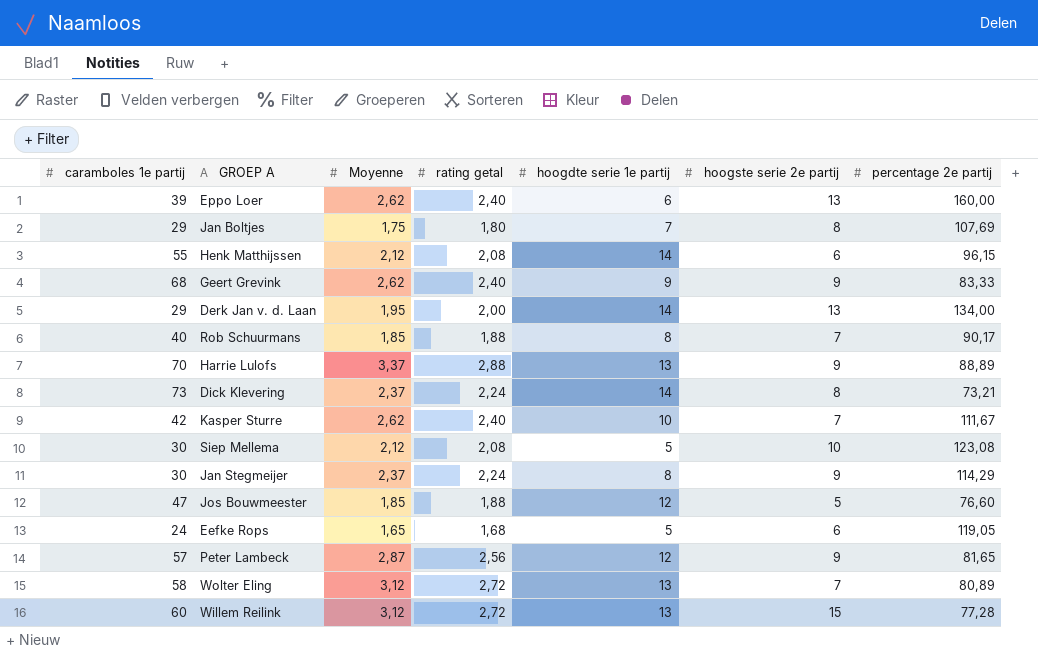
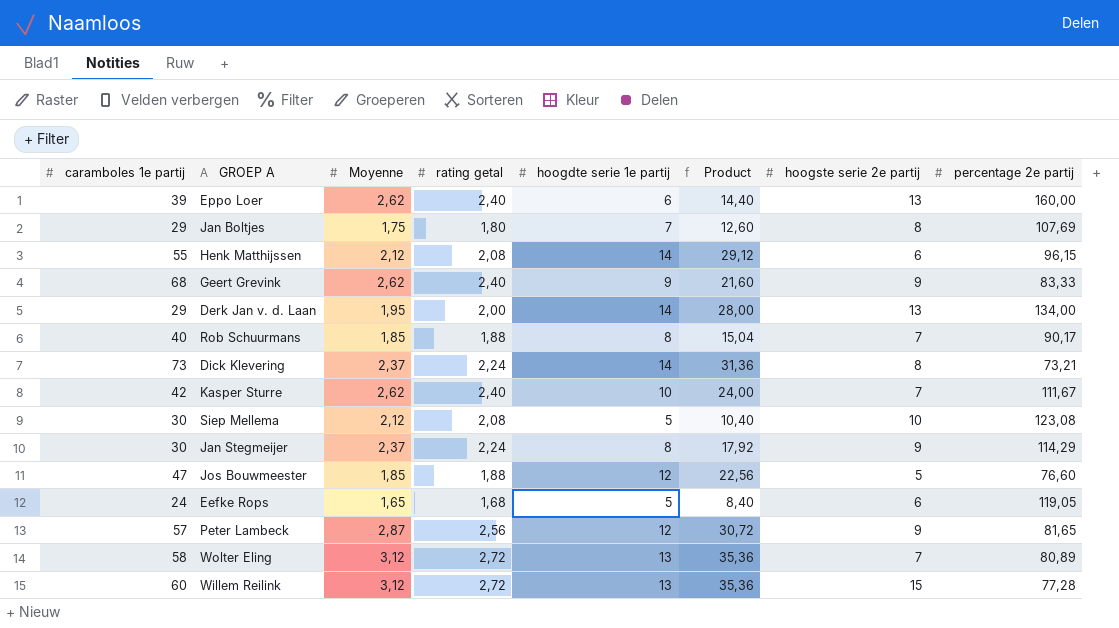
column Product | formula: none -> [rating getal] * [hoogdte serie 1e partij]
row Harrie Lulofs: 70 | 3,37 | 2,88 | 13 | 9 | 88,89 -> none

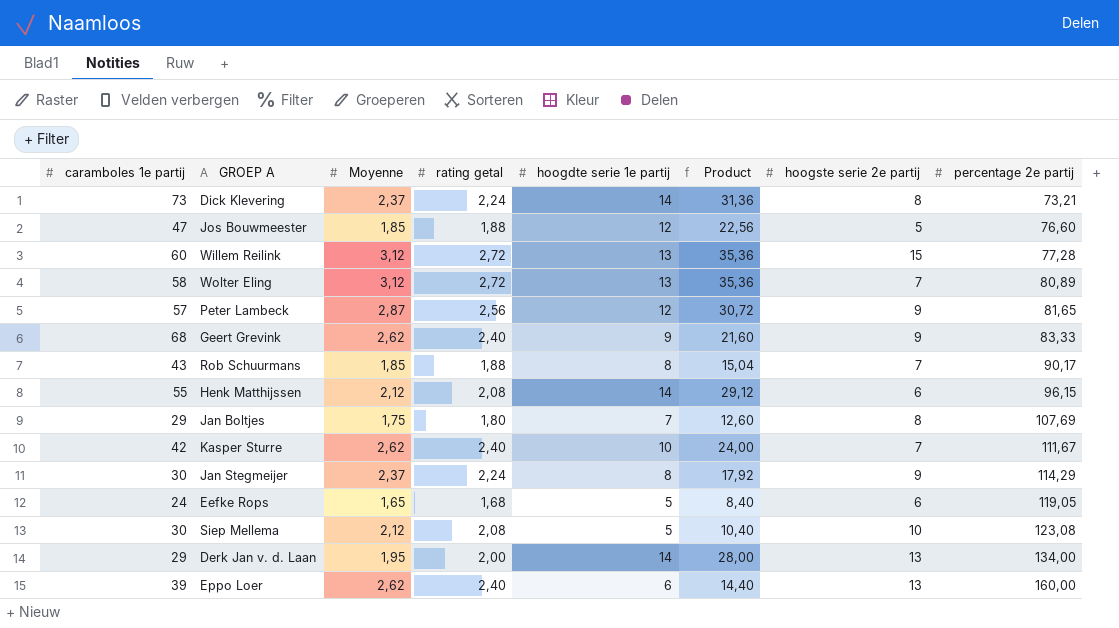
row order: none -> percentage 2e partij ascending
Rob Schuurmans | caramboles 1e partij: 40 -> 43

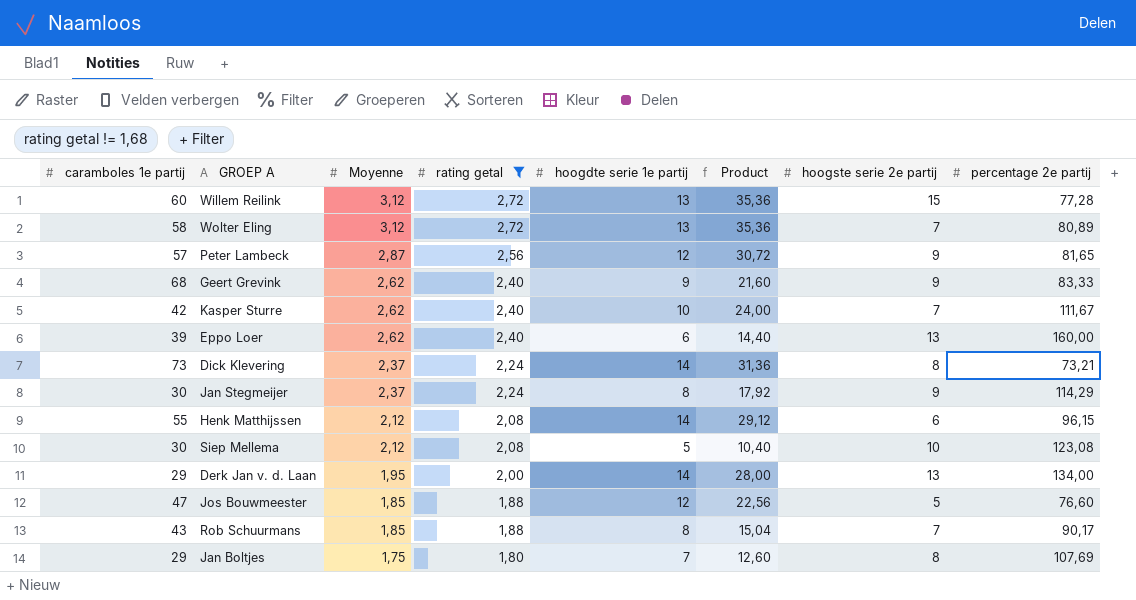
filter: none -> rating getal != 1,68
row order: percentage 2e partij ascending -> Moyenne descending

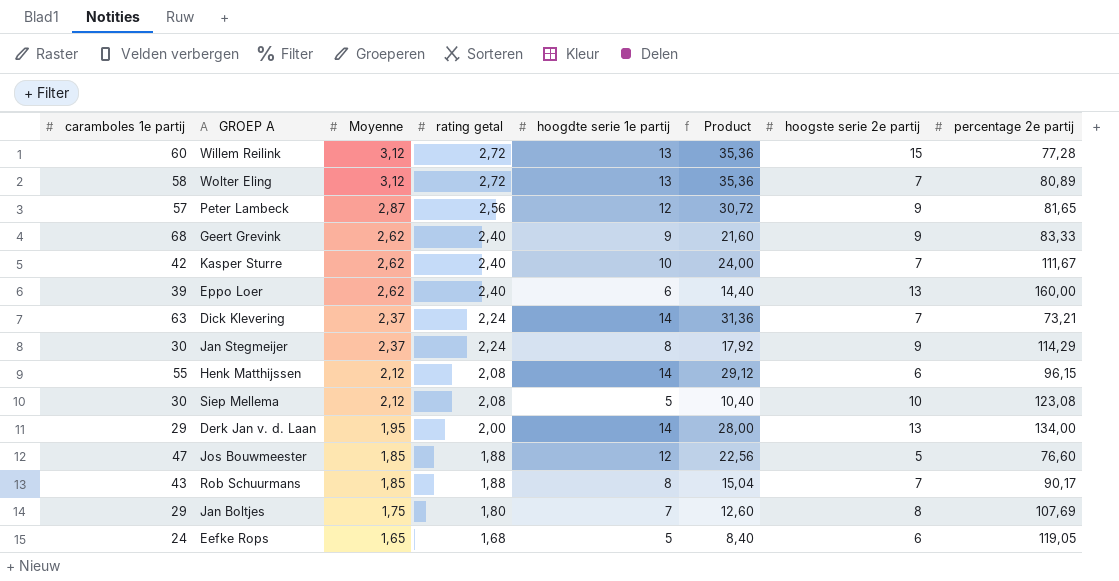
filter: rating getal != 1,68 -> none
Dick Klevering | caramboles 1e partij: 73 -> 63
Dick Klevering | hoogste serie 2e partij: 8 -> 7

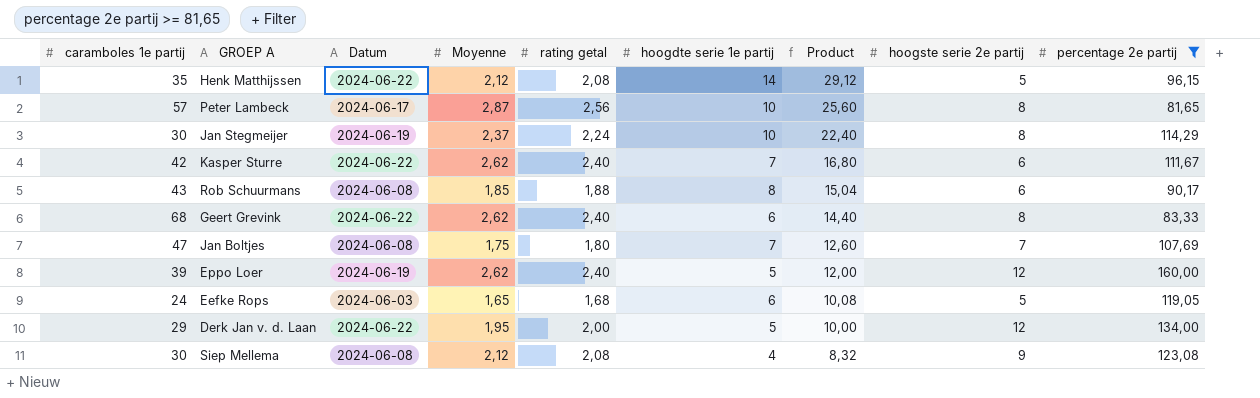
filter: none -> percentage 2e partij >= 81,65
row order: Moyenne descending -> Product descending
column Datum | position: none -> 3
Henk Matthijssen | caramboles 1e partij: 55 -> 35
Henk Matthijssen | hoogste serie 2e partij: 6 -> 5
Peter Lambeck | hoogdte serie 1e partij: 12 -> 10
Peter Lambeck | Product: 30,72 -> 25,60
Peter Lambeck | hoogste serie 2e partij: 9 -> 8
Jan Stegmeijer | hoogdte serie 1e partij: 8 -> 10
Jan Stegmeijer | Product: 17,92 -> 22,40
Jan Stegmeijer | hoogste serie 2e partij: 9 -> 8
Kasper Sturre | hoogdte serie 1e partij: 10 -> 7
Kasper Sturre | Product: 24,00 -> 16,80
Kasper Sturre | hoogste serie 2e partij: 7 -> 6
Rob Schuurmans | hoogste serie 2e partij: 7 -> 6
Geert Grevink | hoogdte serie 1e partij: 9 -> 6
Geert Grevink | Product: 21,60 -> 14,40
Geert Grevink | hoogste serie 2e partij: 9 -> 8
Jan Boltjes | caramboles 1e partij: 29 -> 47
Jan Boltjes | hoogste serie 2e partij: 8 -> 7
Eppo Loer | hoogdte serie 1e partij: 6 -> 5
Eppo Loer | Product: 14,40 -> 12,00
Eppo Loer | hoogste serie 2e partij: 13 -> 12
Eefke Rops | hoogdte serie 1e partij: 5 -> 6
Eefke Rops | Product: 8,40 -> 10,08
Eefke Rops | hoogste serie 2e partij: 6 -> 5
Derk Jan v. d. Laan | hoogdte serie 1e partij: 14 -> 5
Derk Jan v. d. Laan | Product: 28,00 -> 10,00
Derk Jan v. d. Laan | hoogste serie 2e partij: 13 -> 12
Siep Mellema | hoogdte serie 1e partij: 5 -> 4
Siep Mellema | Product: 10,40 -> 8,32
Siep Mellema | hoogste serie 2e partij: 10 -> 9

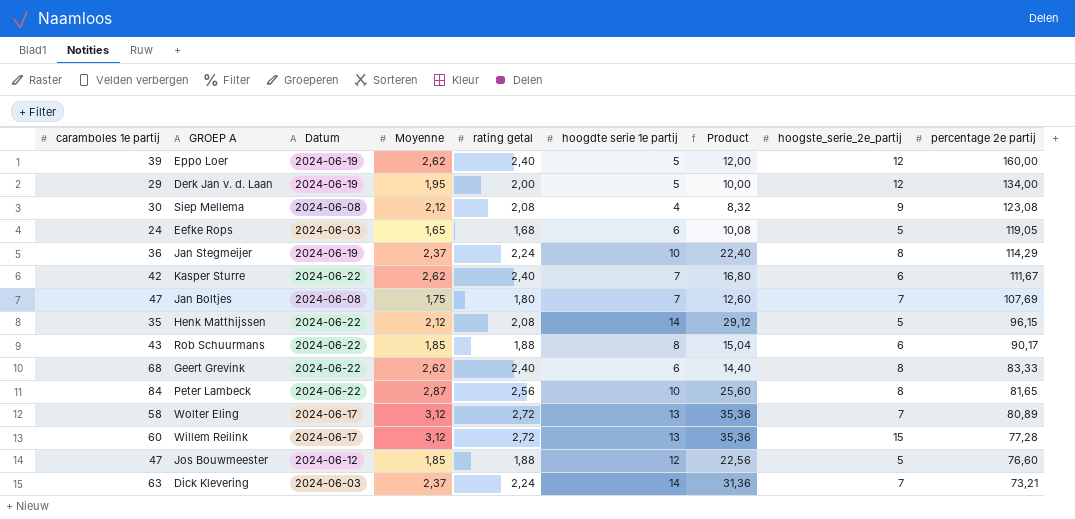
filter: percentage 2e partij >= 81,65 -> none
row order: Product descending -> percentage 2e partij descending
column name: hoogste serie 2e partij -> hoogste_serie_2e_partij
Derk Jan v. d. Laan | Datum: 2024-06-22 -> 2024-06-19
Jan Stegmeijer | caramboles 1e partij: 30 -> 36
Rob Schuurmans | Datum: 2024-06-08 -> 2024-06-22
Peter Lambeck | caramboles 1e partij: 57 -> 84
Peter Lambeck | Datum: 2024-06-17 -> 2024-06-22

